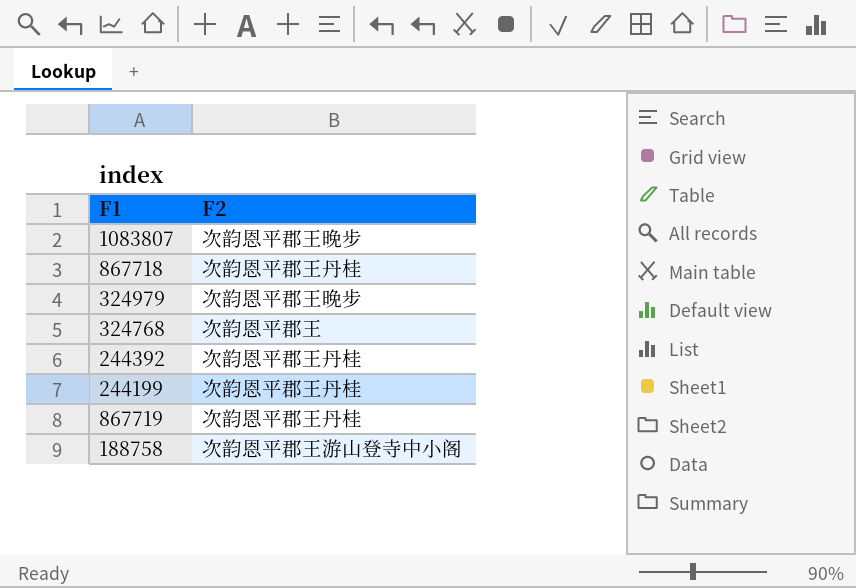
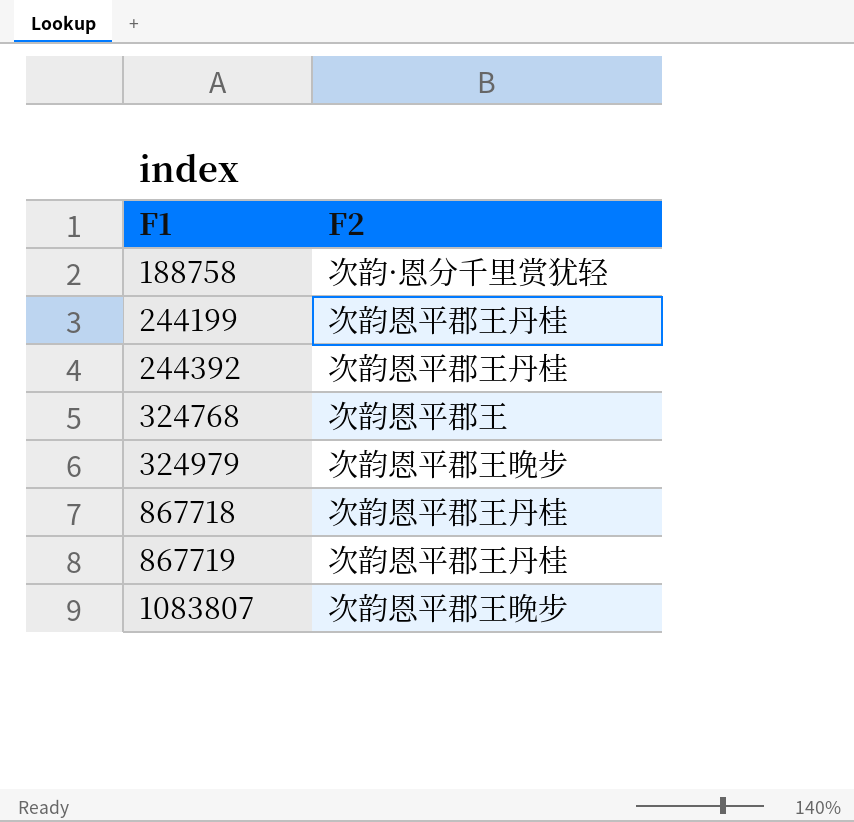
row order: none -> F1 ascending
188758 | F2: 次韵恩平郡王游山登寺中小阁 -> 次韵·恩分千里赏犹轻

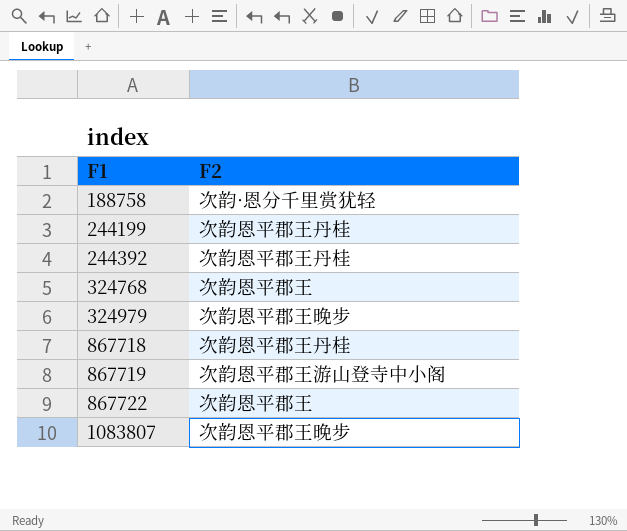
867719 | F2: 次韵恩平郡王丹桂 -> 次韵恩平郡王游山登寺中小阁
row 867722: none -> 次韵恩平郡王

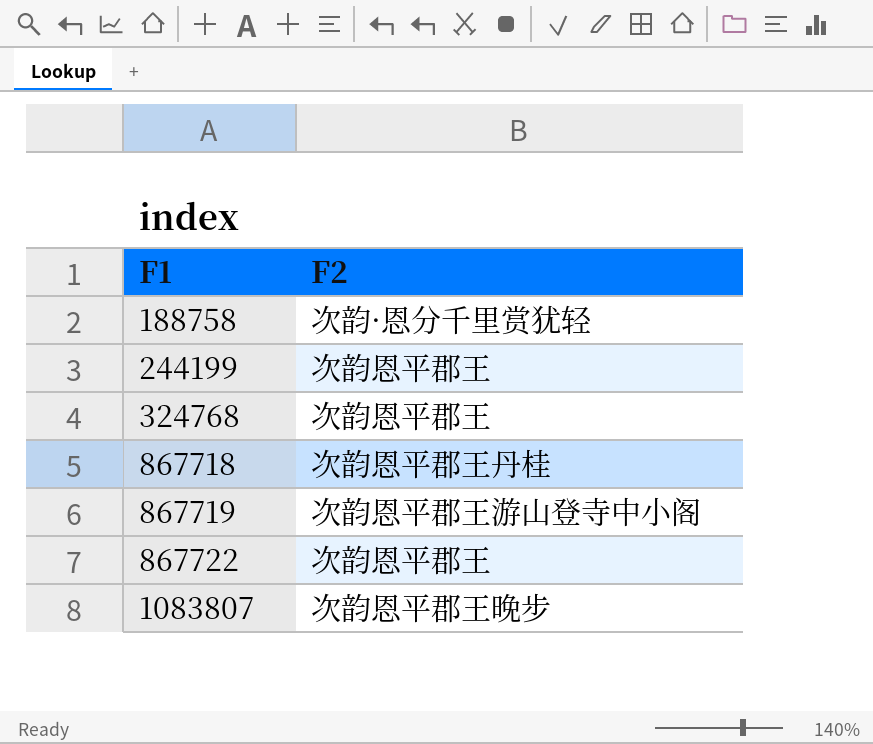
row 244392: 次韵恩平郡王丹桂 -> none
row 324979: 次韵恩平郡王晚步 -> none
244199 | F2: 次韵恩平郡王丹桂 -> 次韵恩平郡王

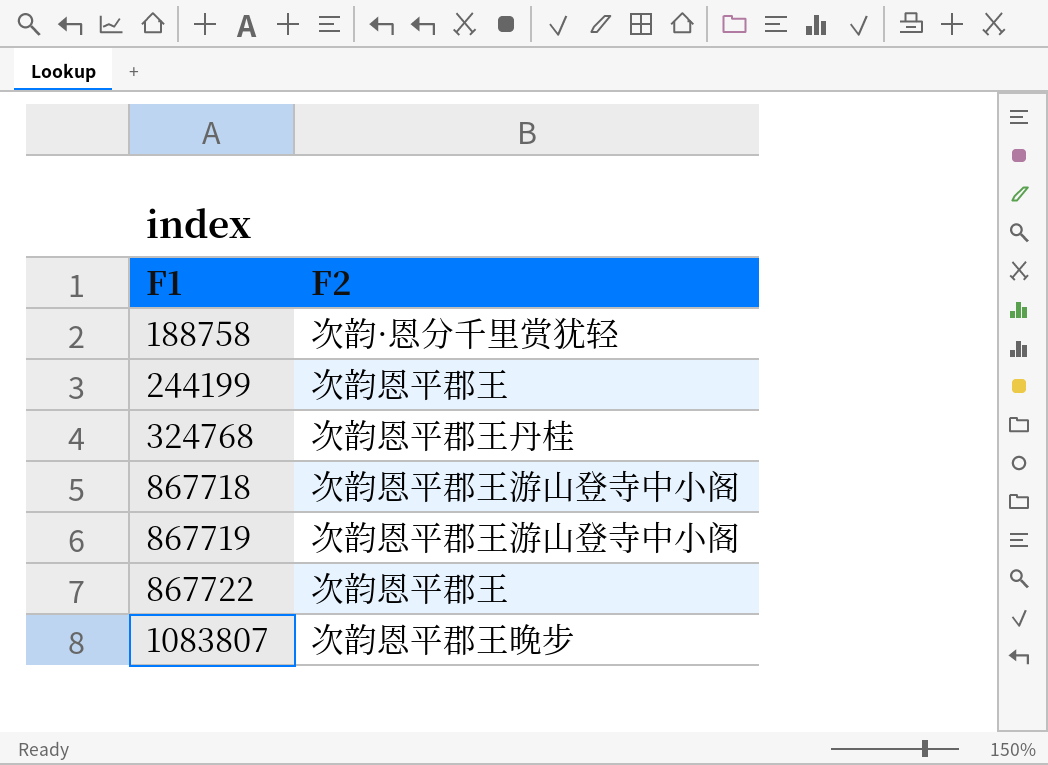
324768 | F2: 次韵恩平郡王 -> 次韵恩平郡王丹桂
867718 | F2: 次韵恩平郡王丹桂 -> 次韵恩平郡王游山登寺中小阁

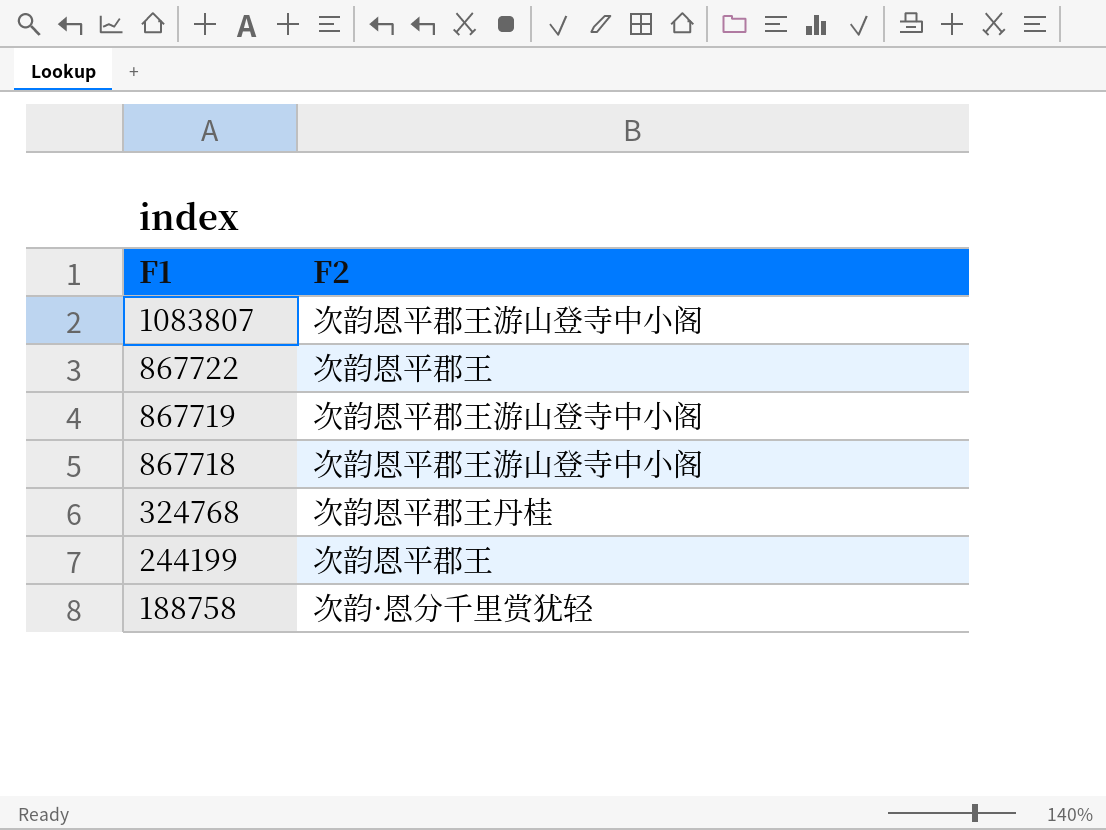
row order: F1 ascending -> F1 descending
1083807 | F2: 次韵恩平郡王晚步 -> 次韵恩平郡王游山登寺中小阁

